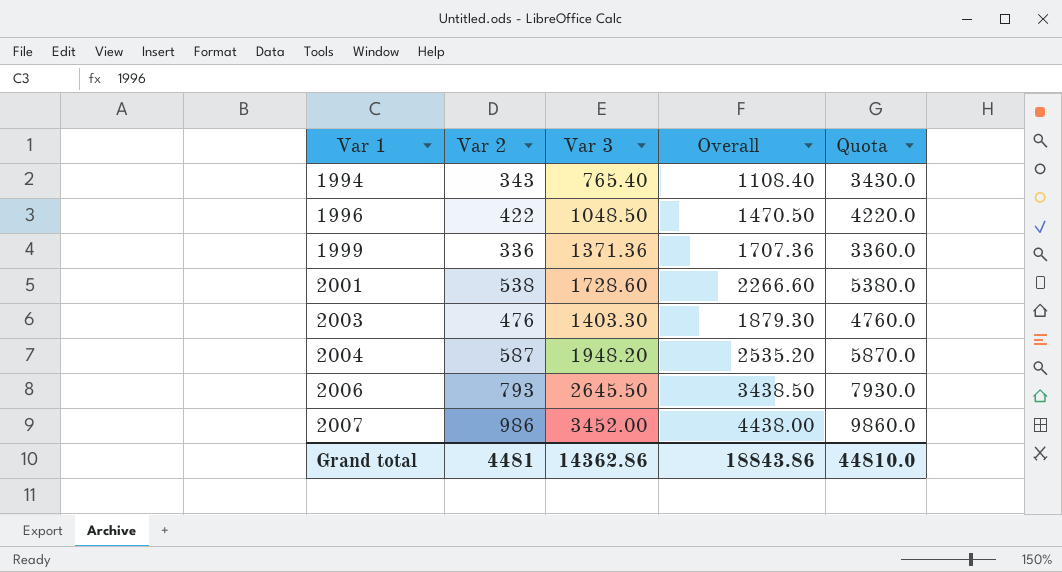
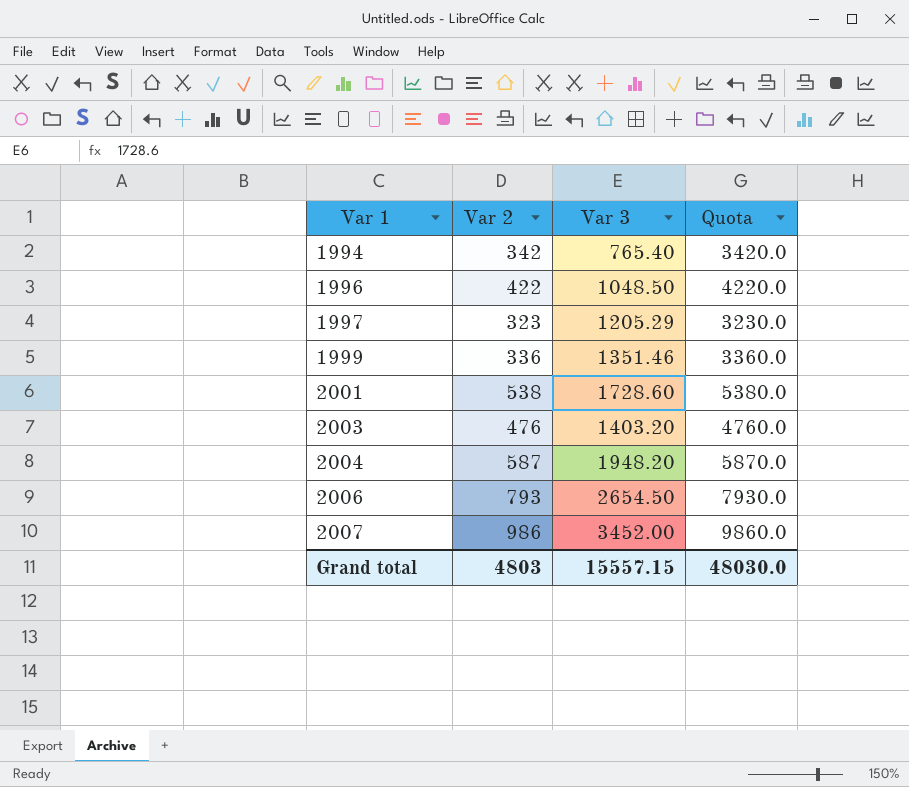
column Overall | formula: [Var 2] + [Var 3] -> none
1994 | Var 2: 343 -> 342
1994 | Quota: 3430.0 -> 3420.0
row 1997: none -> 323 | 1205.29 | 3230.0
1999 | Var 3: 1371.36 -> 1351.46
2003 | Var 3: 1403.30 -> 1403.20
2006 | Var 3: 2645.50 -> 2654.50
Grand total | Var 2: 4481 -> 4803
Grand total | Var 3: 14362.86 -> 15557.15
Grand total | Quota: 44810.0 -> 48030.0

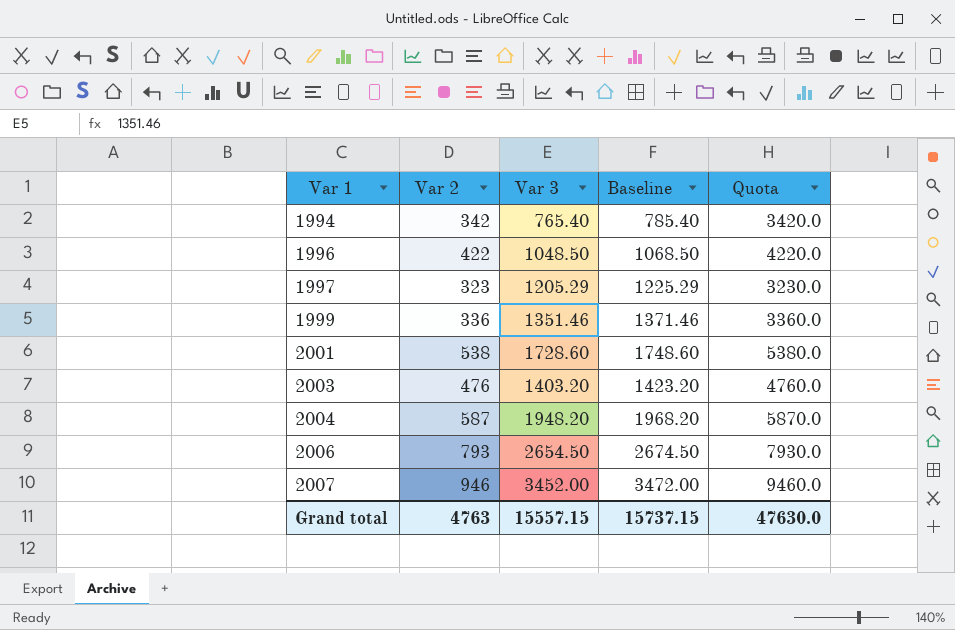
column Baseline | formula: none -> [Var 3] + 20
2007 | Var 2: 986 -> 946
2007 | Quota: 9860.0 -> 9460.0
Grand total | Var 2: 4803 -> 4763
Grand total | Quota: 48030.0 -> 47630.0

